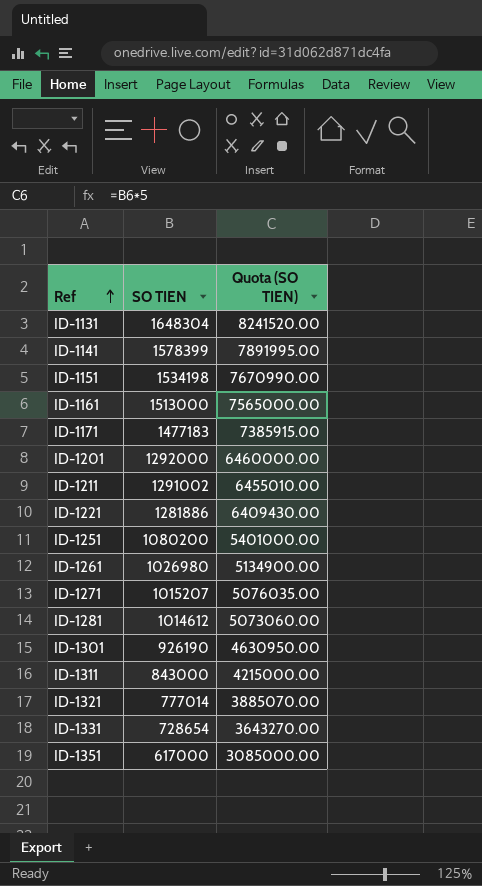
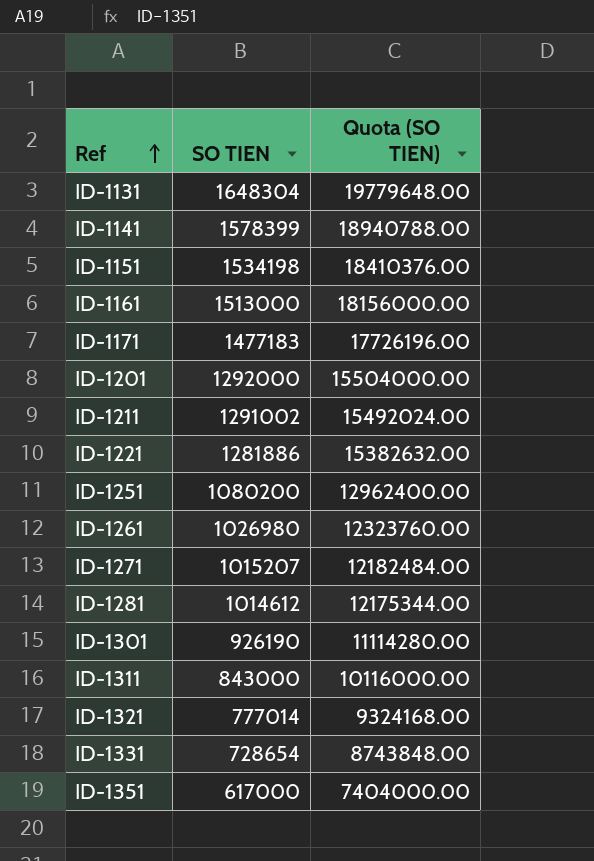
column Quota (SO TIEN) | formula: [SO TIEN] * 5 -> [SO TIEN] * 12

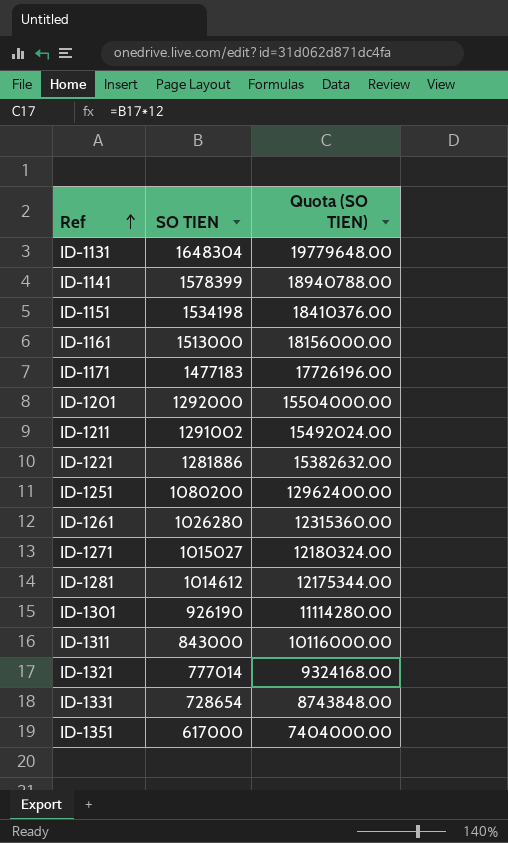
ID-1261 | SO TIEN: 1026980 -> 1026280
ID-1261 | Quota (SO TIEN): 12323760.00 -> 12315360.00
ID-1271 | SO TIEN: 1015207 -> 1015027
ID-1271 | Quota (SO TIEN): 12182484.00 -> 12180324.00

